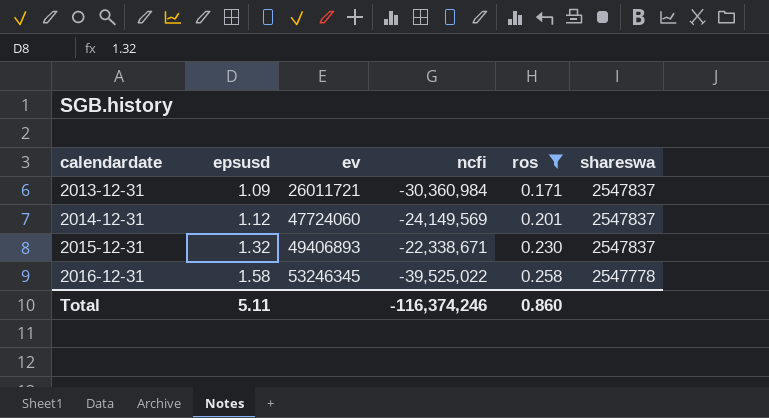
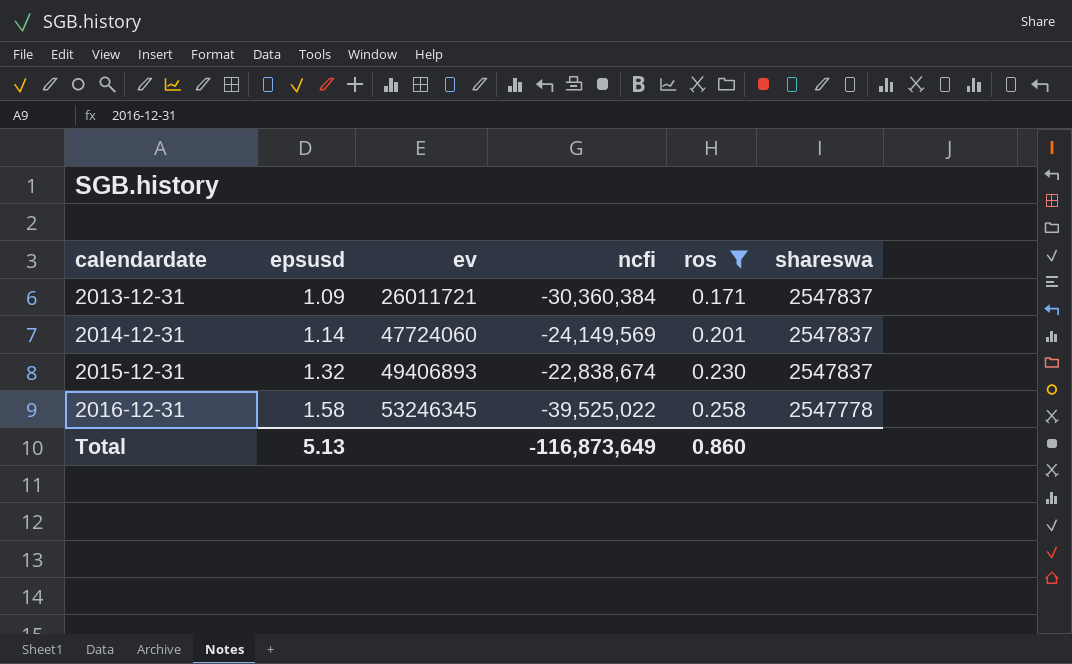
2013-12-31 | ncfi: -30,360,984 -> -30,360,384
2014-12-31 | epsusd: 1.12 -> 1.14
2015-12-31 | ncfi: -22,338,671 -> -22,838,674
Total | epsusd: 5.11 -> 5.13
Total | ncfi: -116,374,246 -> -116,873,649

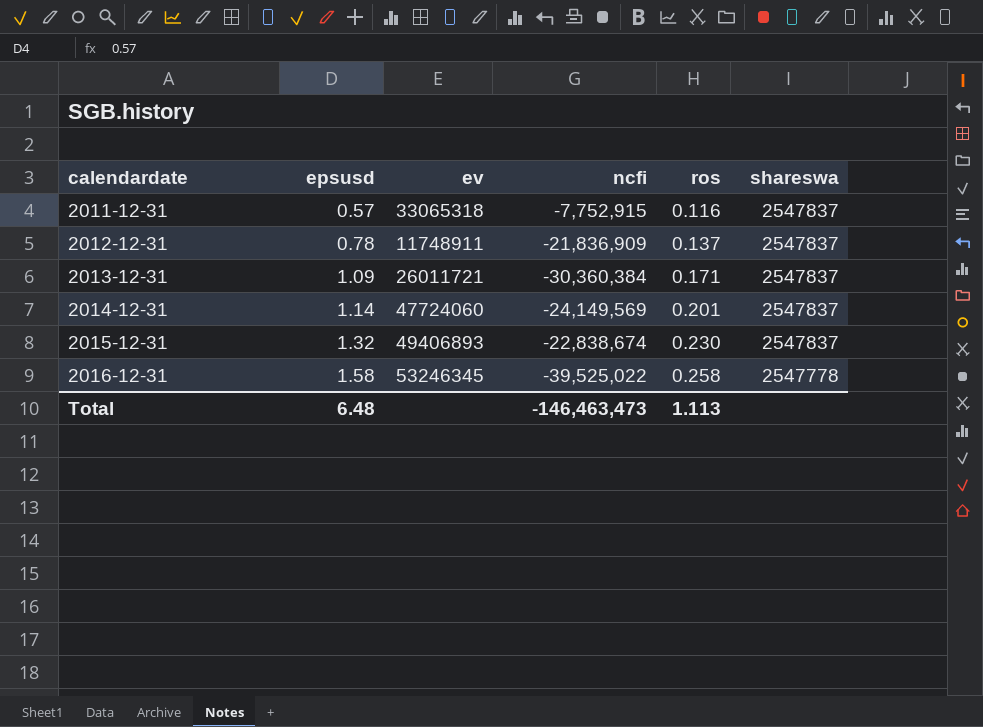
filter: ros >= 0.171 -> none
Total | epsusd: 5.13 -> 6.48
Total | ncfi: -116,873,649 -> -146,463,473
Total | ros: 0.860 -> 1.113

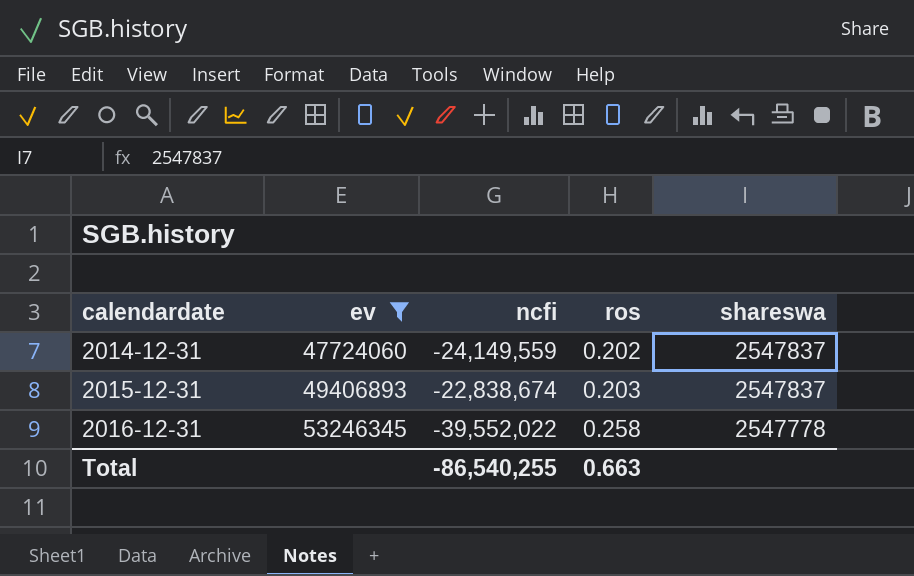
filter: none -> ev >= 47724060
column epsusd | position: 2 -> none
2014-12-31 | ncfi: -24,149,569 -> -24,149,559
2014-12-31 | ros: 0.201 -> 0.202
2015-12-31 | ros: 0.230 -> 0.203
2016-12-31 | ncfi: -39,525,022 -> -39,552,022
Total | ncfi: -146,463,473 -> -86,540,255
Total | ros: 1.113 -> 0.663

